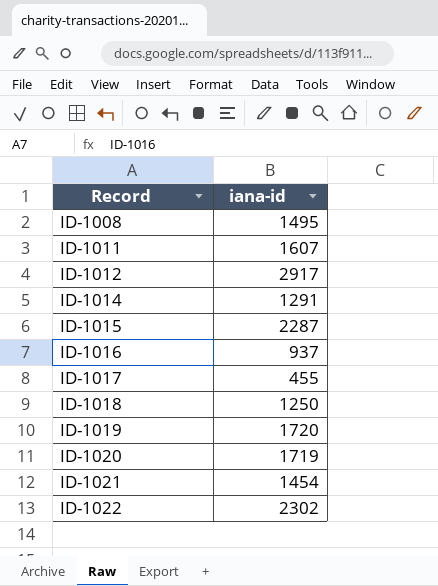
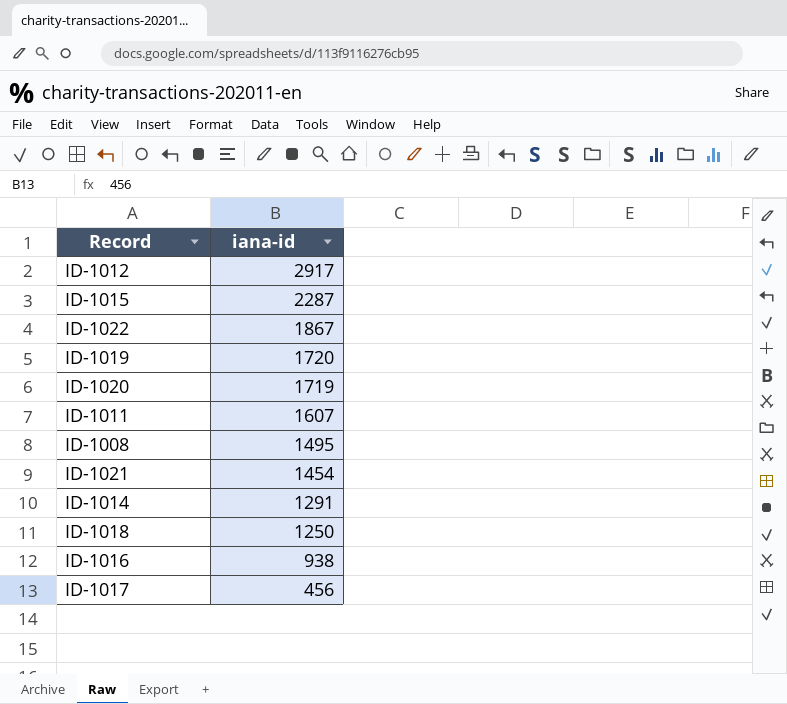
row order: Record ascending -> iana-id descending
ID-1022 | iana-id: 2302 -> 1867
ID-1016 | iana-id: 937 -> 938
ID-1017 | iana-id: 455 -> 456

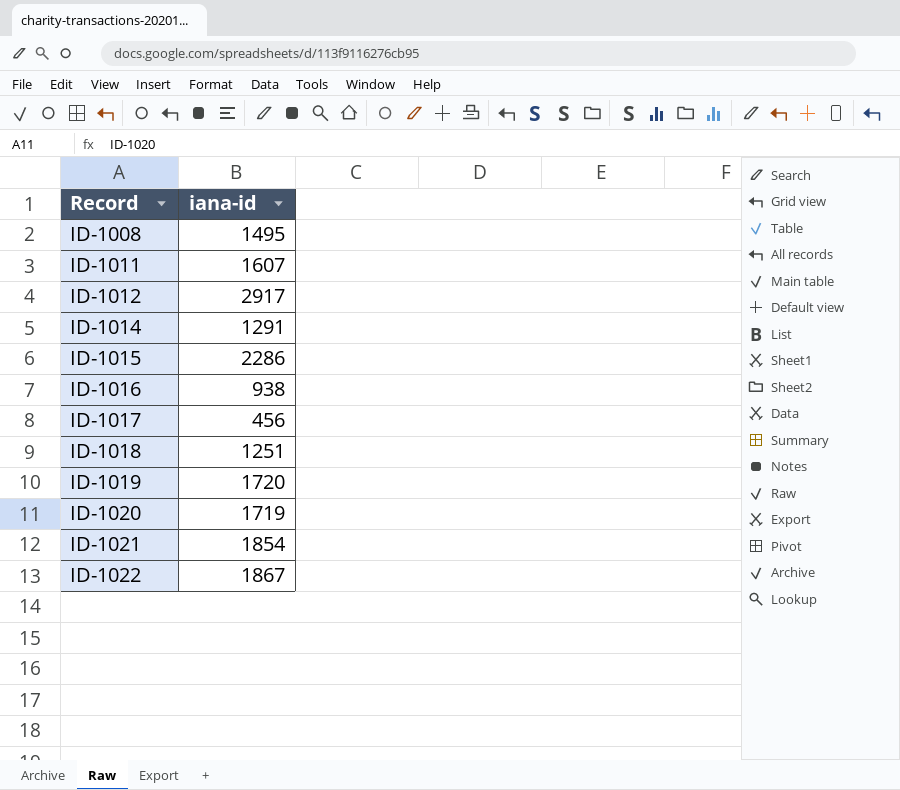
row order: iana-id descending -> Record ascending
ID-1015 | iana-id: 2287 -> 2286
ID-1018 | iana-id: 1250 -> 1251
ID-1021 | iana-id: 1454 -> 1854

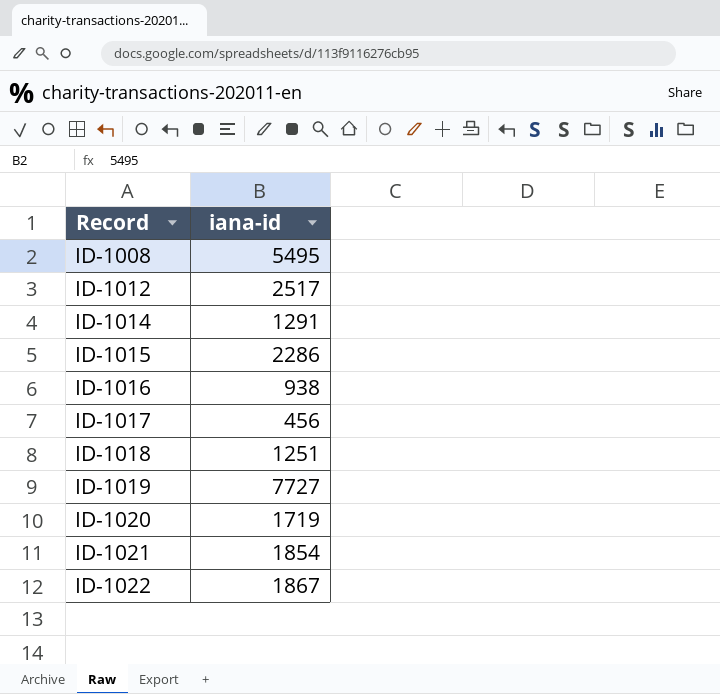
row ID-1011: 1607 -> none
ID-1008 | iana-id: 1495 -> 5495
ID-1012 | iana-id: 2917 -> 2517
ID-1019 | iana-id: 1720 -> 7727

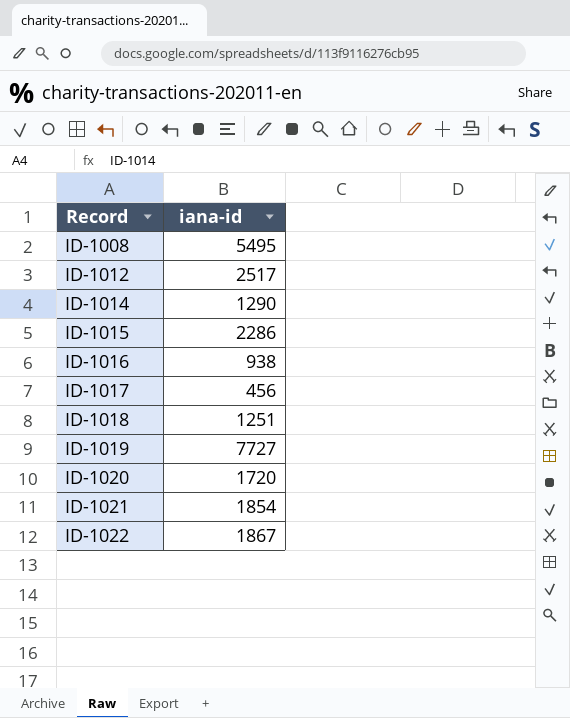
ID-1014 | iana-id: 1291 -> 1290
ID-1020 | iana-id: 1719 -> 1720

